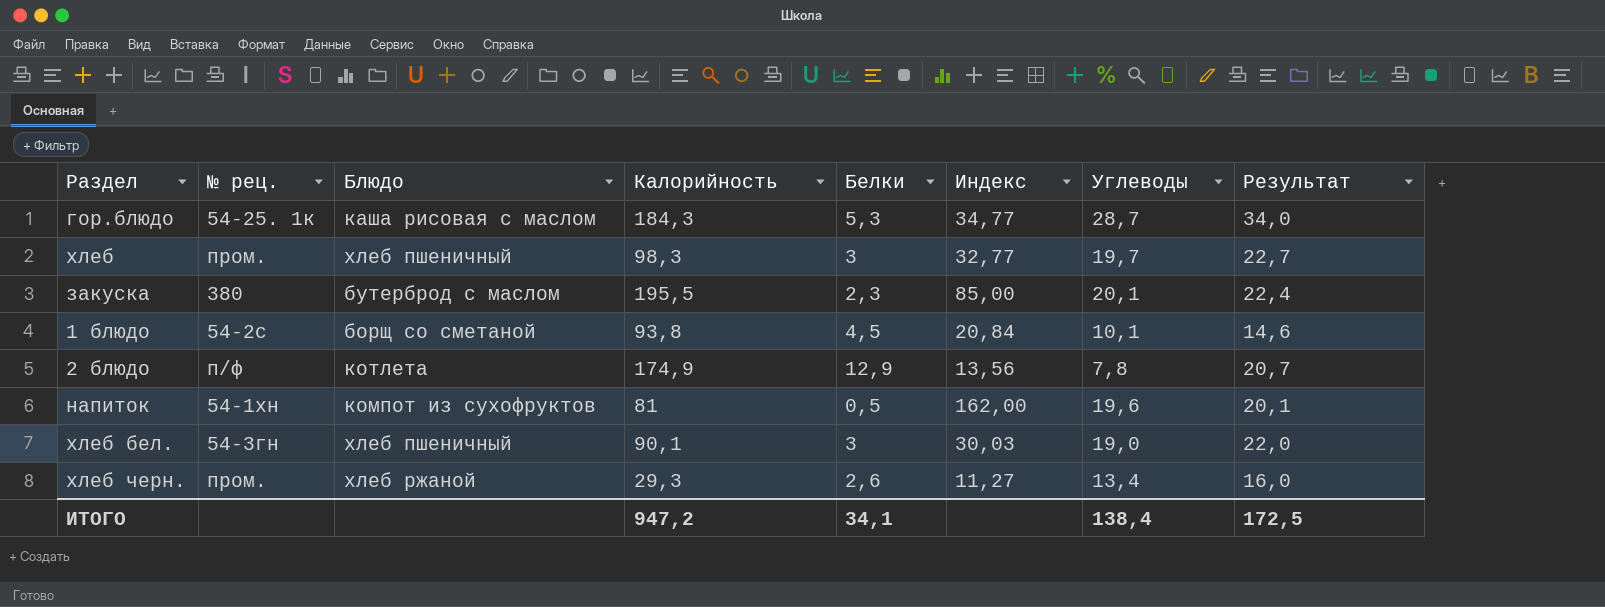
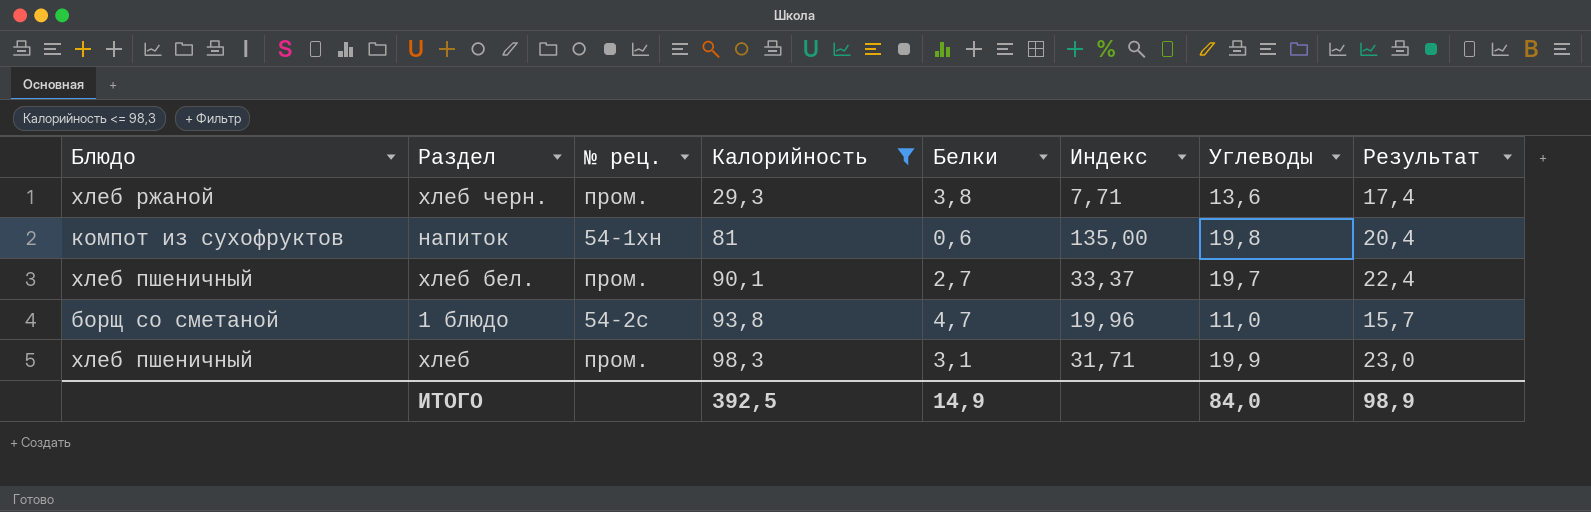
filter: none -> Калорийность <= 98,3
row order: none -> Калорийность ascending
column Блюдо | position: 3 -> 1
хлеб черн. | Белки: 2,6 -> 3,8
хлеб черн. | Индекс: 11,27 -> 7,71
хлеб черн. | Углеводы: 13,4 -> 13,6
хлеб черн. | Результат: 16,0 -> 17,4
напиток | Белки: 0,5 -> 0,6
напиток | Индекс: 162,00 -> 135,00
напиток | Углеводы: 19,6 -> 19,8
напиток | Результат: 20,1 -> 20,4
хлеб бел. | № рец.: 54-3гн -> пром.
хлеб бел. | Белки: 3 -> 2,7
хлеб бел. | Индекс: 30,03 -> 33,37
хлеб бел. | Углеводы: 19,0 -> 19,7
хлеб бел. | Результат: 22,0 -> 22,4
1 блюдо | Белки: 4,5 -> 4,7
1 блюдо | Индекс: 20,84 -> 19,96
1 блюдо | Углеводы: 10,1 -> 11,0
1 блюдо | Результат: 14,6 -> 15,7
хлеб | Белки: 3 -> 3,1
хлеб | Индекс: 32,77 -> 31,71
хлеб | Углеводы: 19,7 -> 19,9
хлеб | Результат: 22,7 -> 23,0
ИТОГО | Калорийность: 947,2 -> 392,5
ИТОГО | Белки: 34,1 -> 14,9
ИТОГО | Углеводы: 138,4 -> 84,0
ИТОГО | Результат: 172,5 -> 98,9

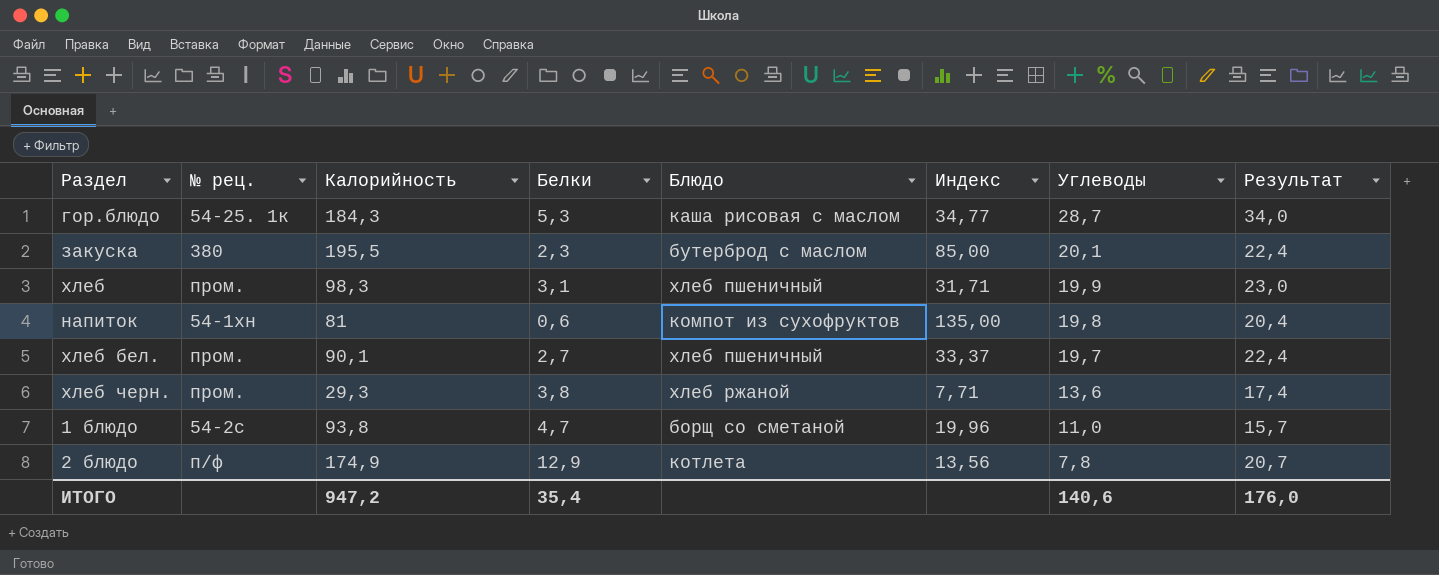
filter: Калорийность <= 98,3 -> none
row order: Калорийность ascending -> Углеводы descending
column Блюдо | position: 1 -> 5
ИТОГО | Калорийность: 392,5 -> 947,2
ИТОГО | Белки: 14,9 -> 35,4
ИТОГО | Углеводы: 84,0 -> 140,6
ИТОГО | Результат: 98,9 -> 176,0

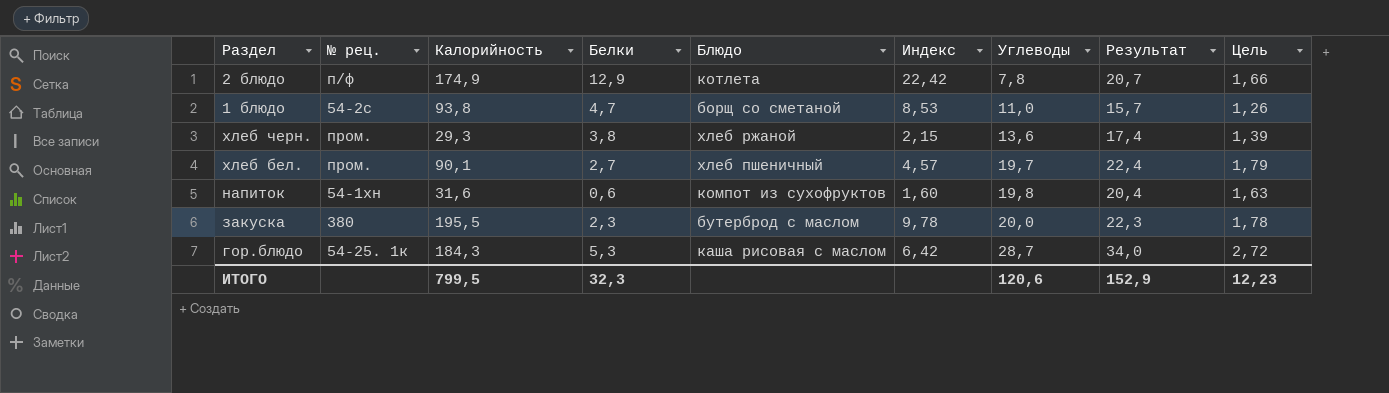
row order: Углеводы descending -> Углеводы ascending
column Индекс | formula: [Калорийность] / [Белки] -> [Калорийность] / [Углеводы]
column Цель | formula: none -> [Результат] * 0,08
row хлеб: пром. | 98,3 | 3,1 | хлеб пшеничный | 31,71 | 19,9 | 23,0 -> none
напиток | Калорийность: 81 -> 31,6
закуска | Углеводы: 20,1 -> 20,0
закуска | Результат: 22,4 -> 22,3
ИТОГО | Калорийность: 947,2 -> 799,5
ИТОГО | Белки: 35,4 -> 32,3
ИТОГО | Углеводы: 140,6 -> 120,6
ИТОГО | Результат: 176,0 -> 152,9

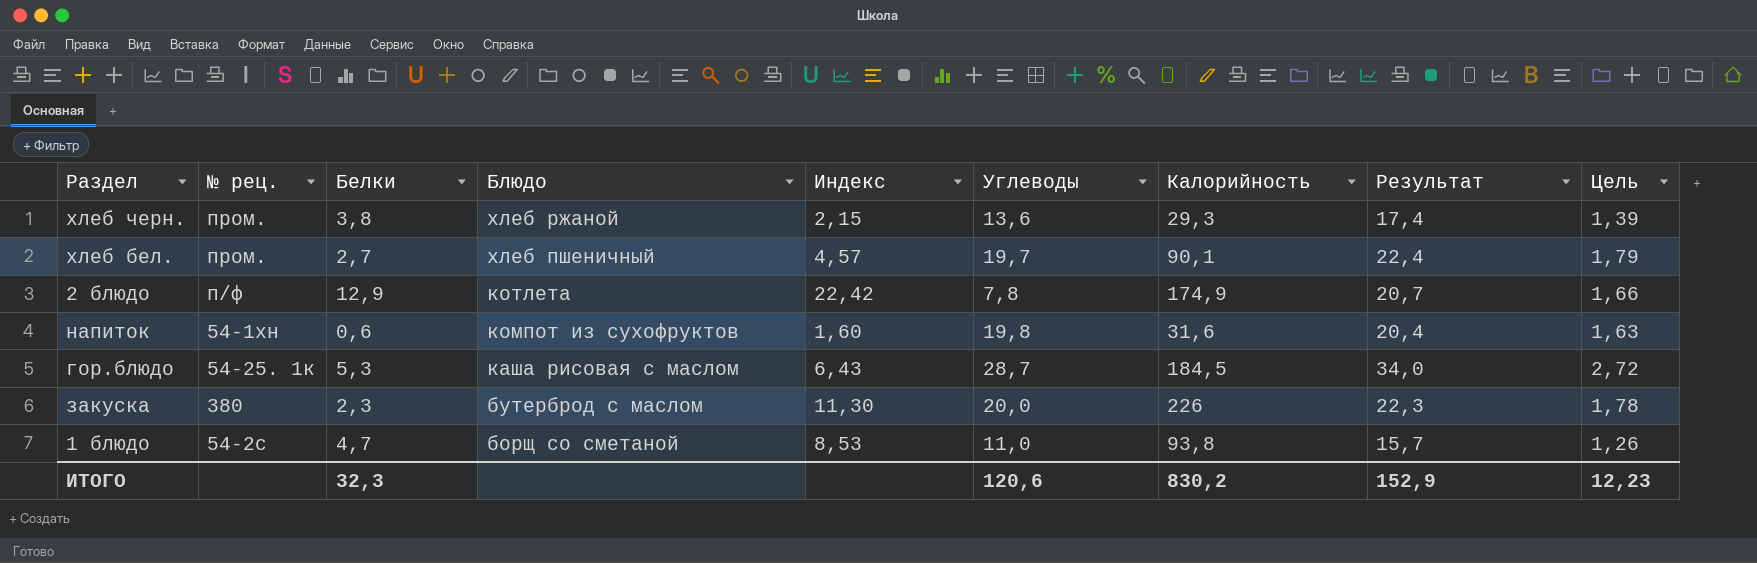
row order: Углеводы ascending -> Блюдо descending
column Калорийность | position: 3 -> 7
гор.блюдо | Индекс: 6,42 -> 6,43
гор.блюдо | Калорийность: 184,3 -> 184,5
закуска | Индекс: 9,78 -> 11,30
закуска | Калорийность: 195,5 -> 226
ИТОГО | Калорийность: 799,5 -> 830,2

